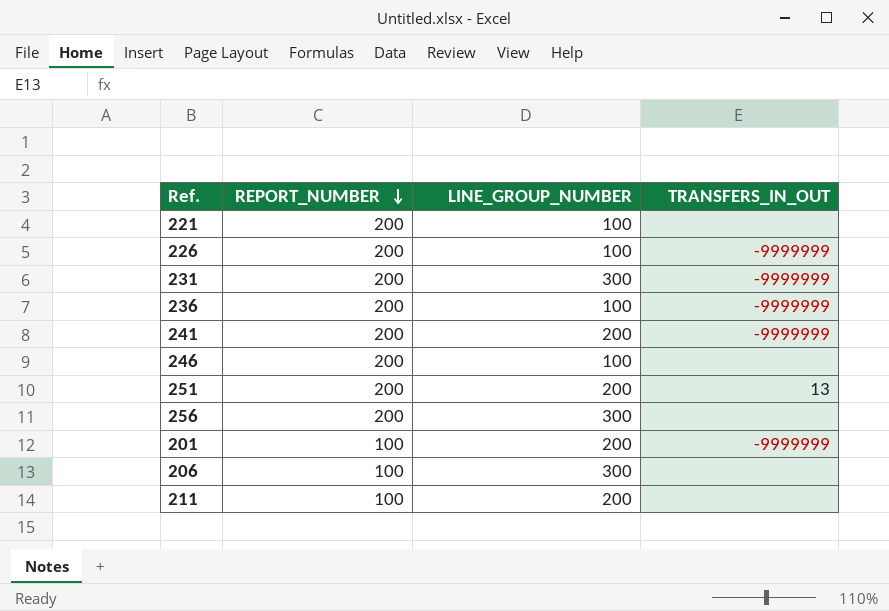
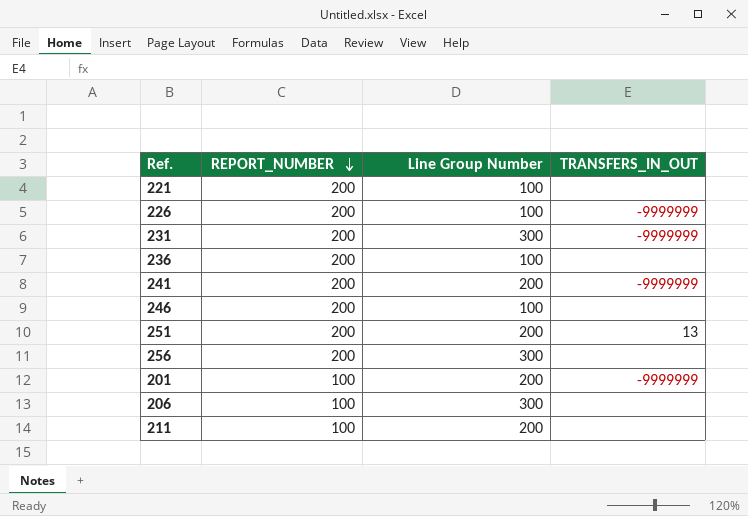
column name: LINE_GROUP_NUMBER -> Line Group Number
236 | TRANSFERS_IN_OUT: -9999999 -> none

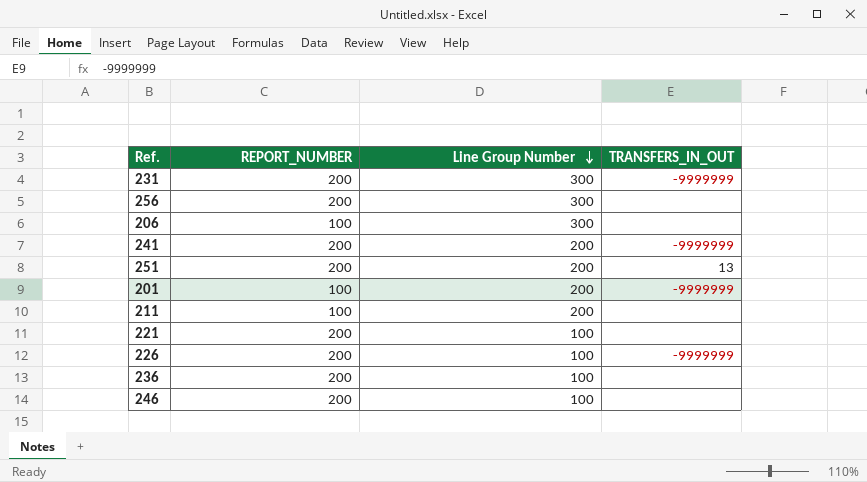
row order: REPORT_NUMBER descending -> Line Group Number descending

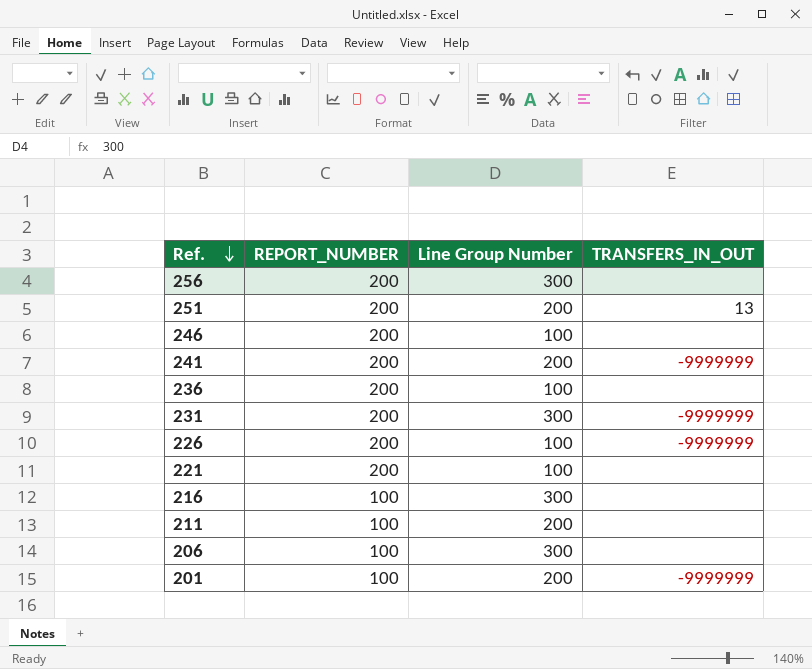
row order: Line Group Number descending -> Ref. descending
row 216: none -> 100 | 300 | none

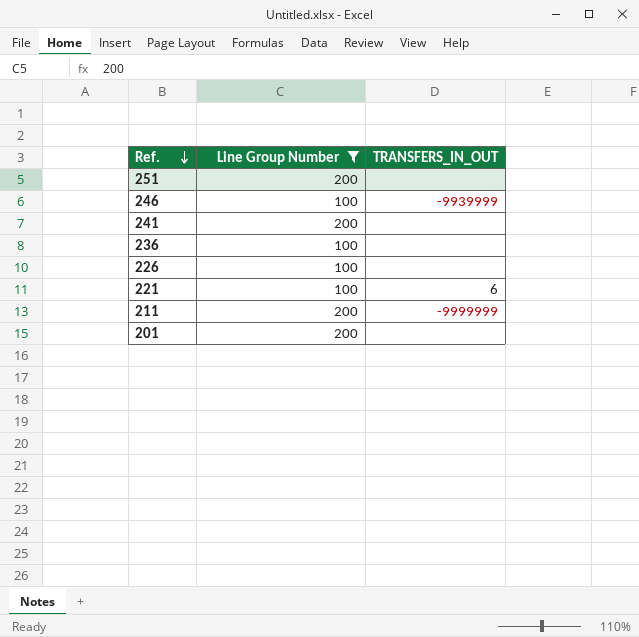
filter: none -> Line Group Number != 300
column REPORT_NUMBER | position: 2 -> none
251 | TRANSFERS_IN_OUT: 13 -> none
246 | TRANSFERS_IN_OUT: none -> -9939999
241 | TRANSFERS_IN_OUT: -9999999 -> none
226 | TRANSFERS_IN_OUT: -9999999 -> none
221 | TRANSFERS_IN_OUT: none -> 6
211 | TRANSFERS_IN_OUT: none -> -9999999
201 | TRANSFERS_IN_OUT: -9999999 -> none

